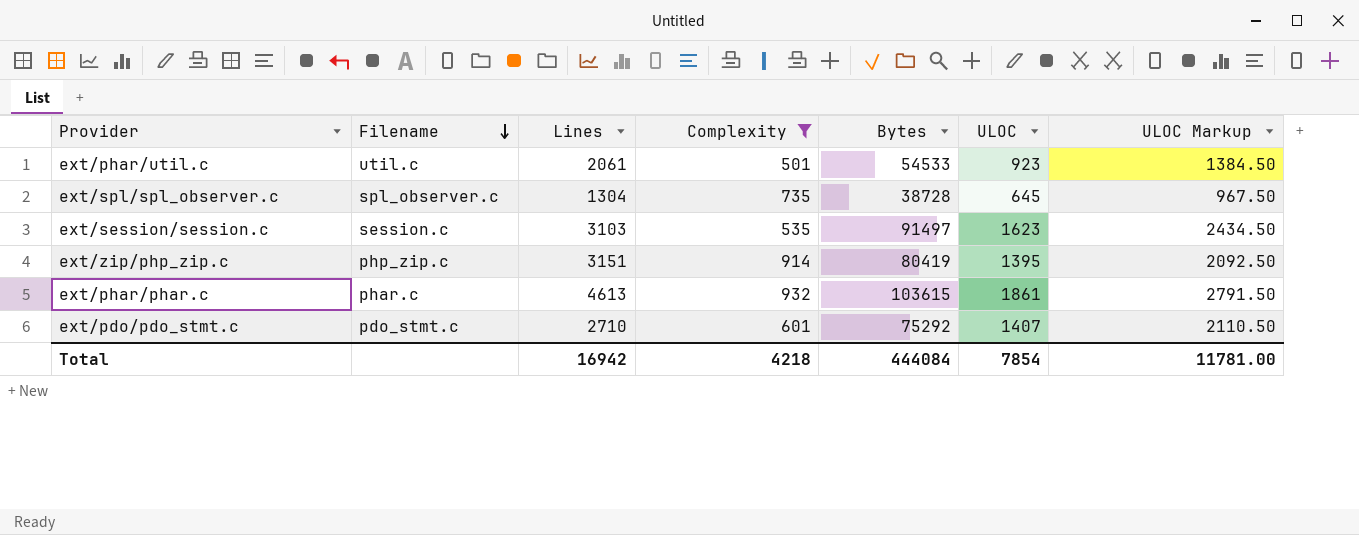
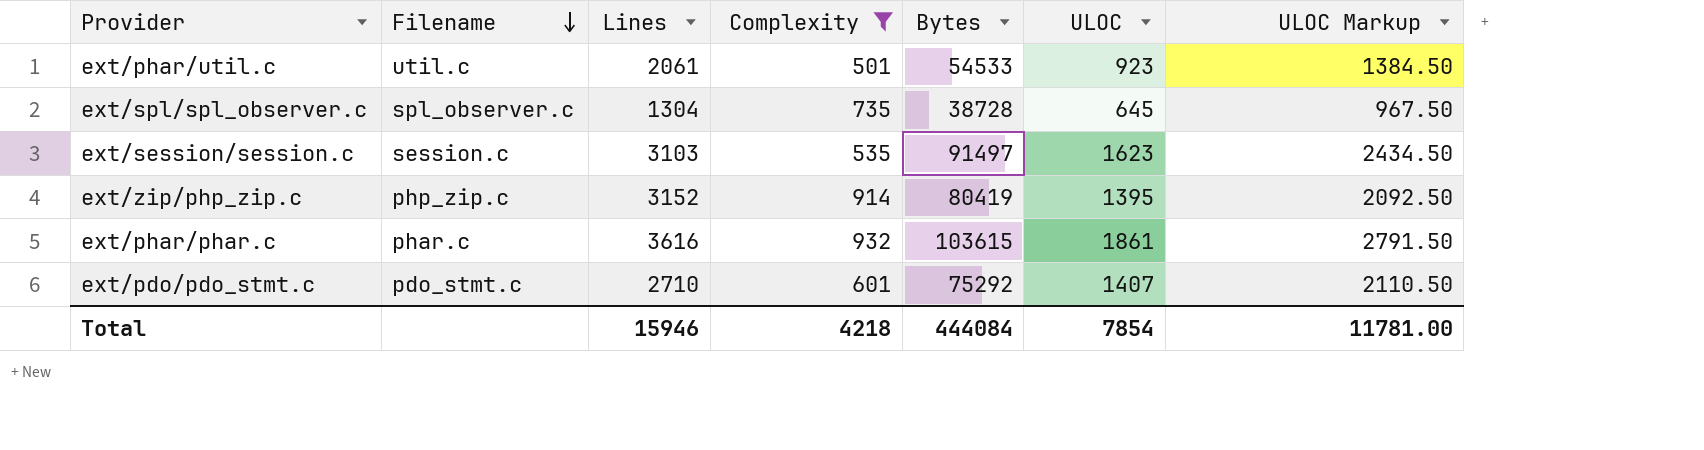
ext/zip/php_zip.c | Lines: 3151 -> 3152
ext/phar/phar.c | Lines: 4613 -> 3616
Total | Lines: 16942 -> 15946

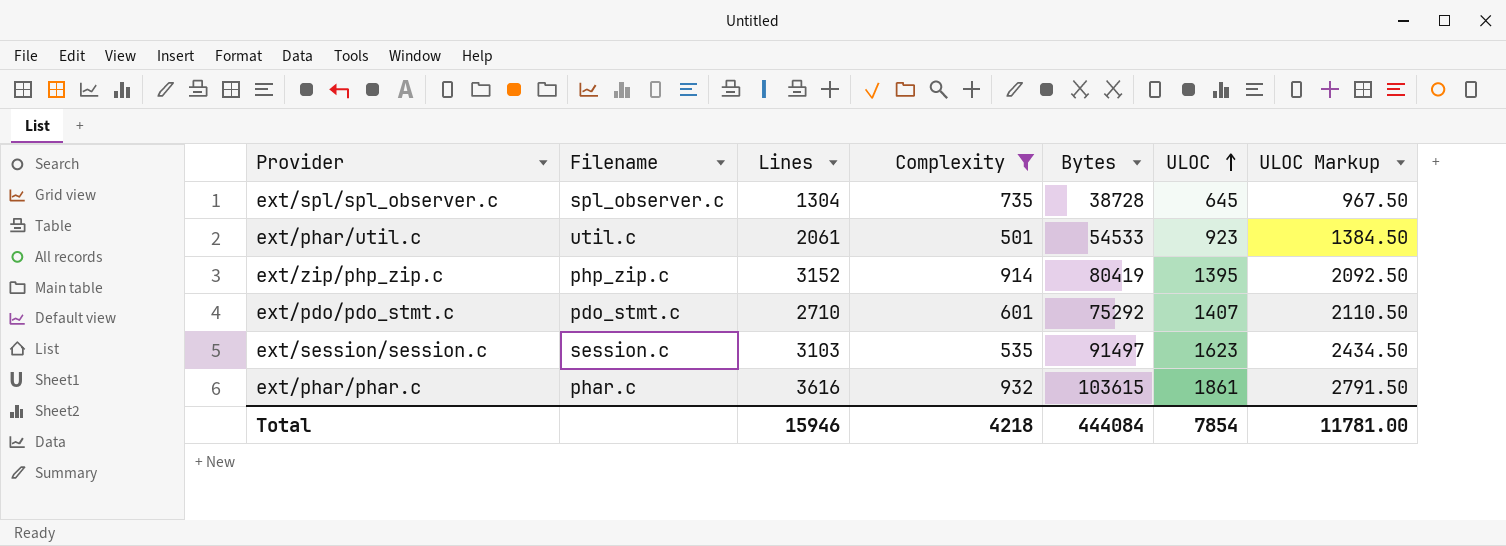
row order: Filename descending -> ULOC ascending

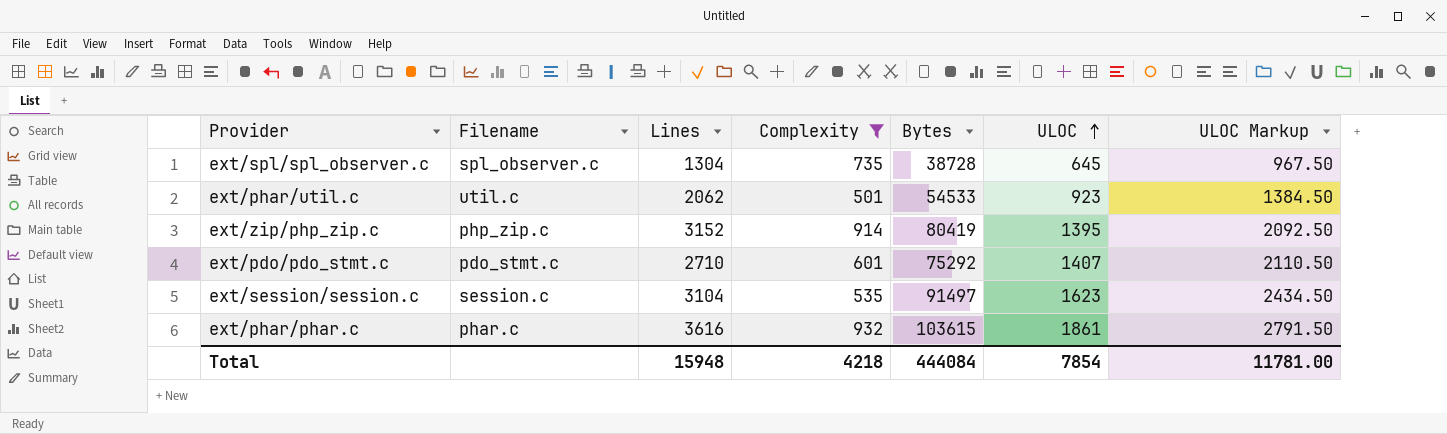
ext/phar/util.c | Lines: 2061 -> 2062
ext/session/session.c | Lines: 3103 -> 3104
Total | Lines: 15946 -> 15948

